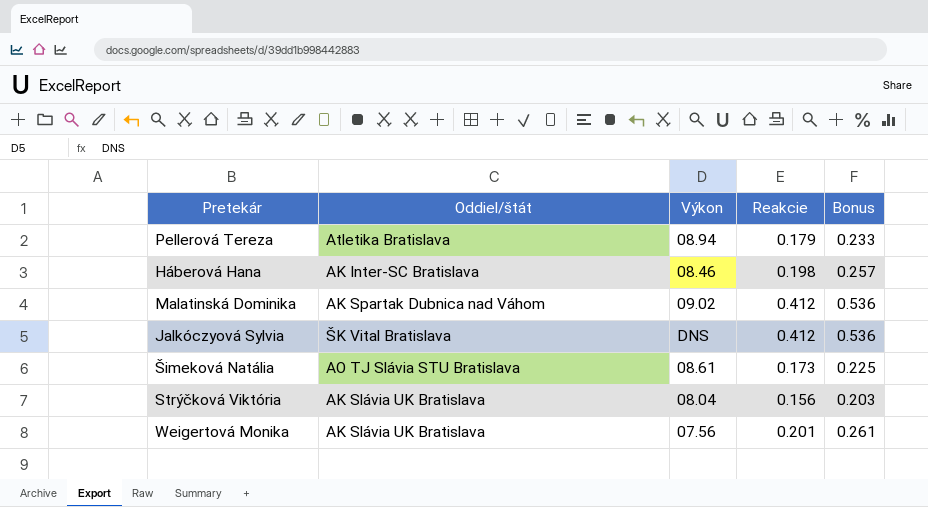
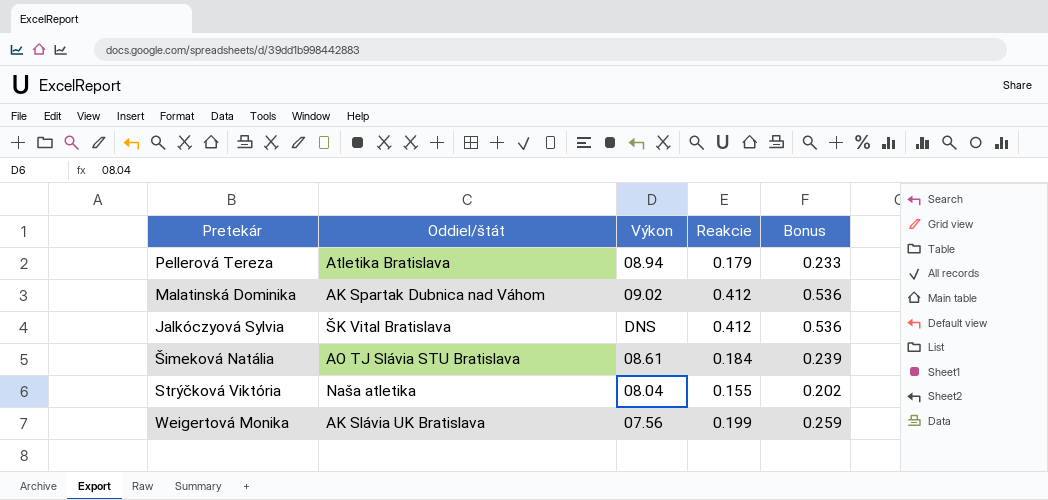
row Háberová Hana: AK Inter-SC Bratislava | 08.46 | 0.198 | 0.257 -> none
Šimeková Natália | Reakcie: 0.173 -> 0.184
Šimeková Natália | Bonus: 0.225 -> 0.239
Strýčková Viktória | Oddiel/štát: AK Slávia UK Bratislava -> Naša atletika
Strýčková Viktória | Reakcie: 0.156 -> 0.155
Strýčková Viktória | Bonus: 0.203 -> 0.202
Weigertová Monika | Reakcie: 0.201 -> 0.199
Weigertová Monika | Bonus: 0.261 -> 0.259

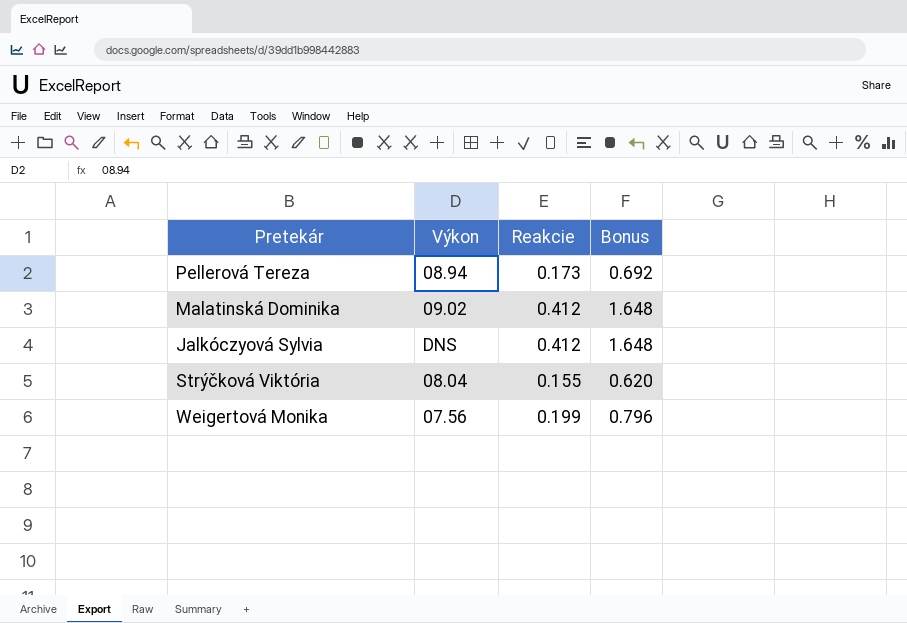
column Oddiel/štát | position: 2 -> none
column Bonus | formula: [Reakcie] * 1.3 -> [Reakcie] * 4
row Šimeková Natália: AO TJ Slávia STU Bratislava | 08.61 | 0.184 | 0.239 -> none
Pellerová Tereza | Reakcie: 0.179 -> 0.173

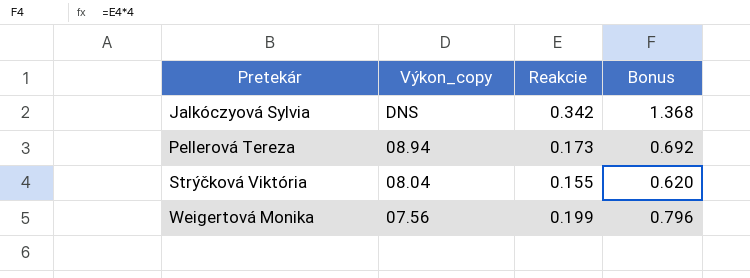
row order: none -> Pretekár ascending
column name: Výkon -> Výkon_copy
row Malatinská Dominika: 09.02 | 0.412 | 1.648 -> none
Jalkóczyová Sylvia | Reakcie: 0.412 -> 0.342
Jalkóczyová Sylvia | Bonus: 1.648 -> 1.368

